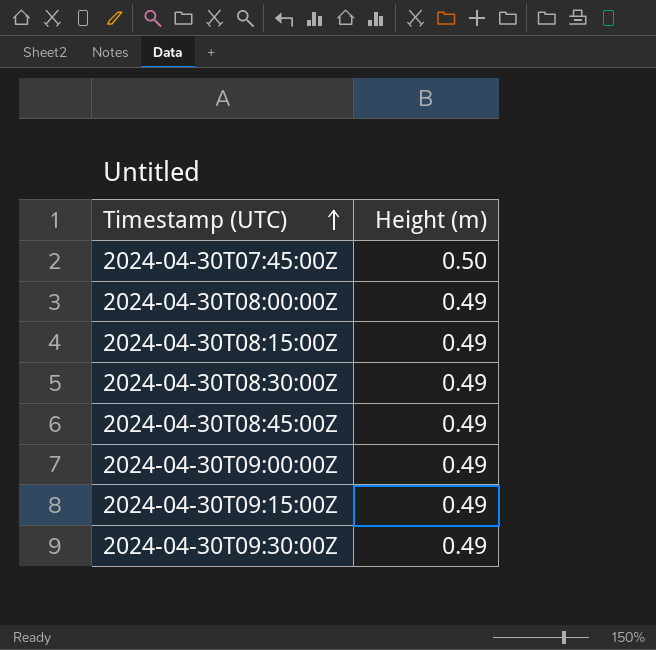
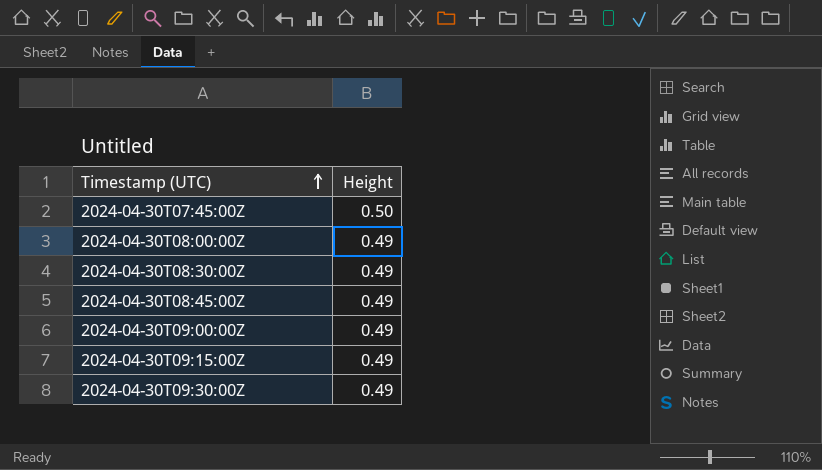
column name: Height (m) -> Height
row 2024-04-30T08:15:00Z: 0.49 -> none

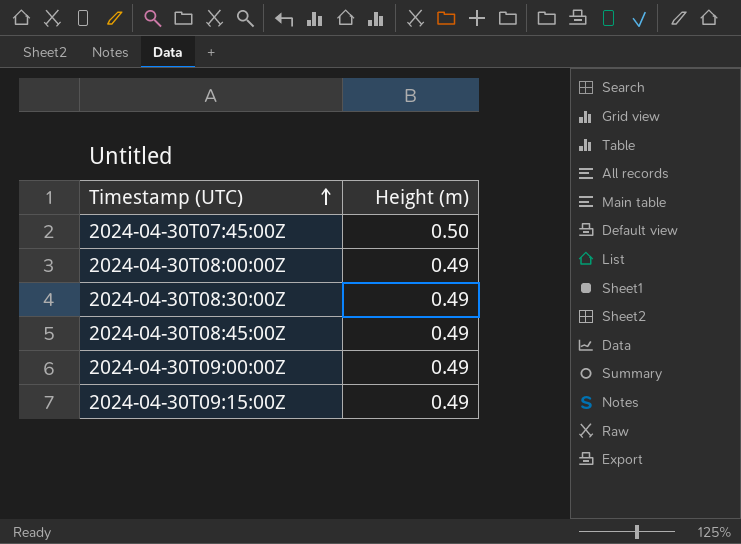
column name: Height -> Height (m)
row 2024-04-30T09:30:00Z: 0.49 -> none

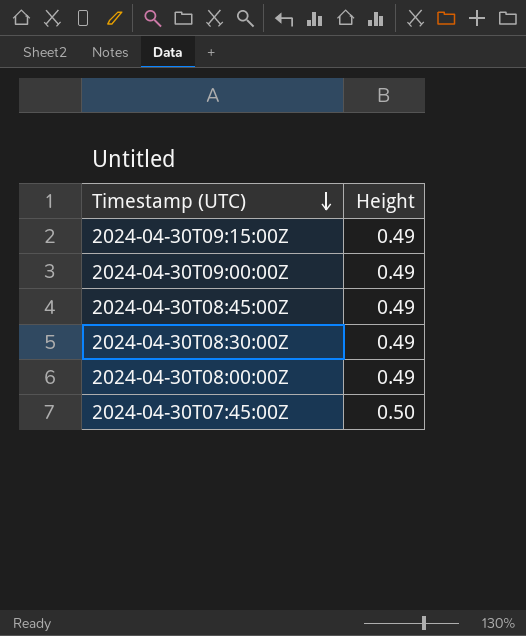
row order: Timestamp (UTC) ascending -> Timestamp (UTC) descending
column name: Height (m) -> Height

